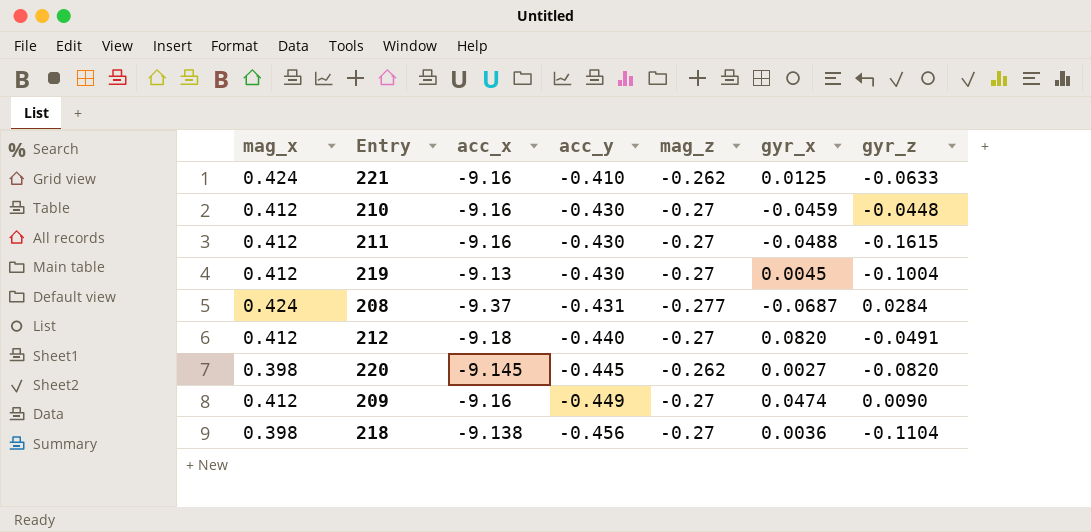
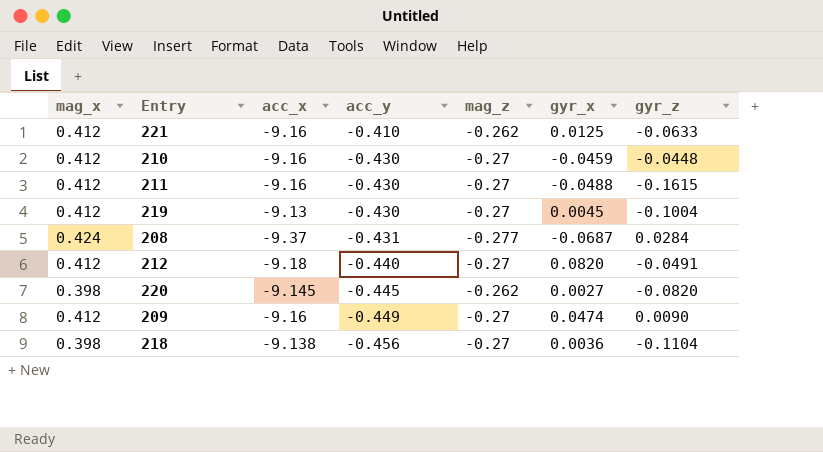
221 | mag_x: 0.424 -> 0.412

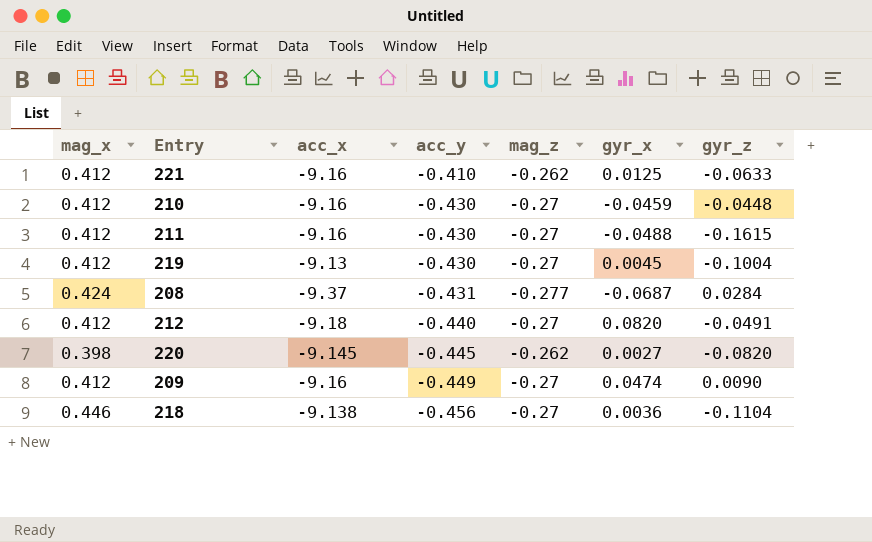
218 | mag_x: 0.398 -> 0.446

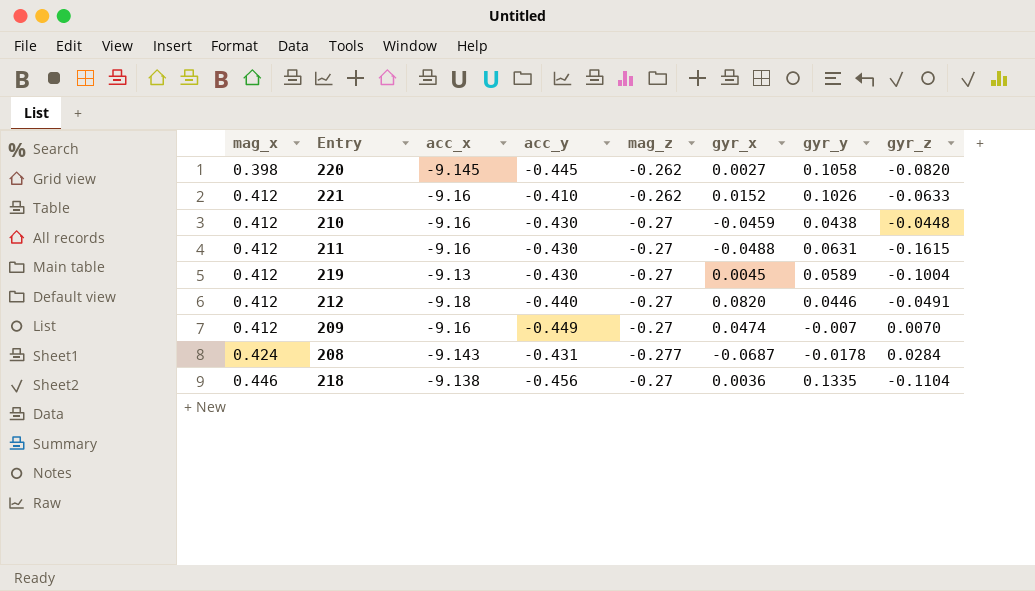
row order: acc_y descending -> mag_x ascending
column gyr_y | position: none -> 7
221 | gyr_x: 0.0125 -> 0.0152
209 | gyr_z: 0.0090 -> 0.0070
208 | acc_x: -9.37 -> -9.143

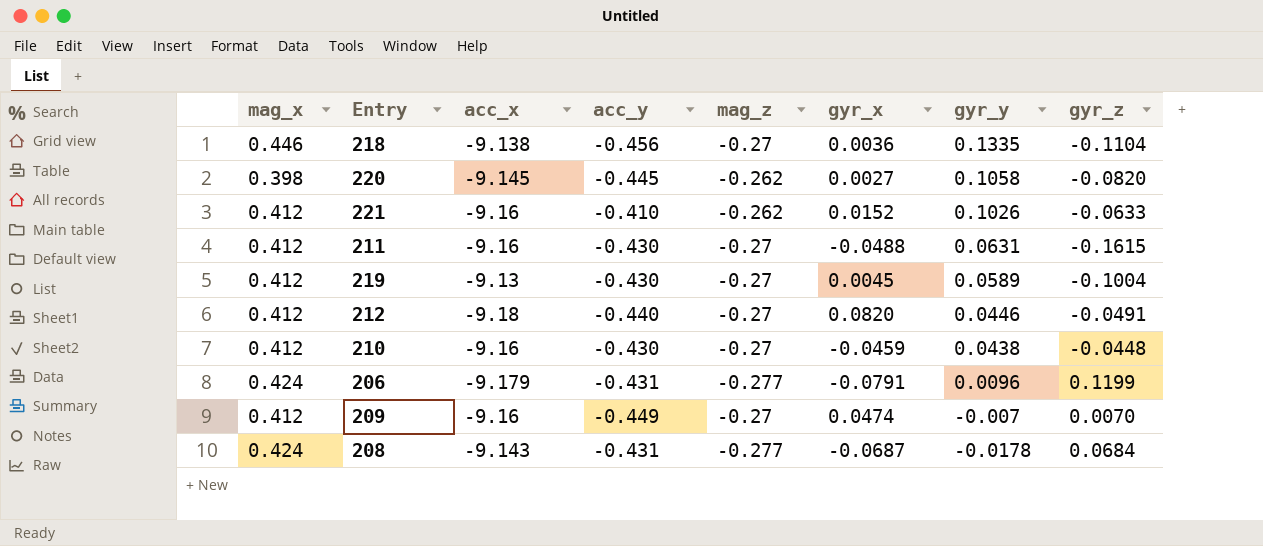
row order: mag_x ascending -> gyr_y descending
row 206: none -> 0.424 | -9.179 | -0.431 | -0.277 | -0.0791 | 0.0096 | 0.1199
208 | gyr_z: 0.0284 -> 0.0684

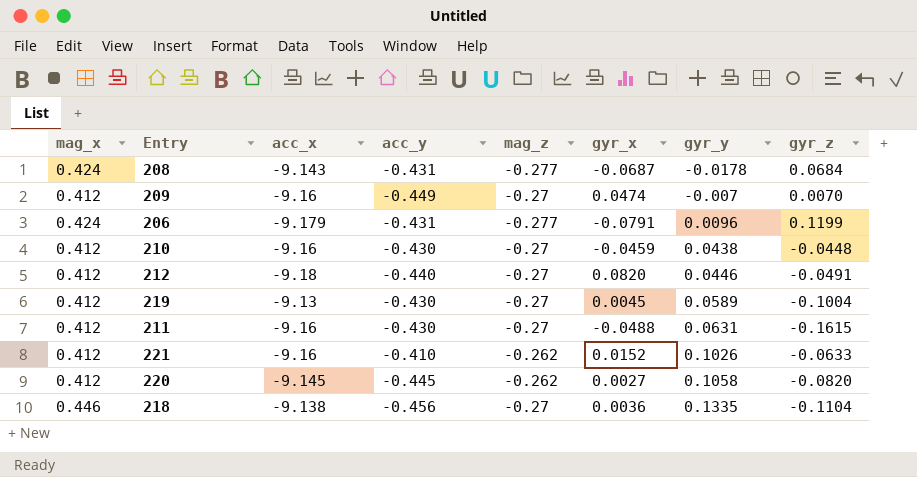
row order: gyr_y descending -> gyr_y ascending
220 | mag_x: 0.398 -> 0.412

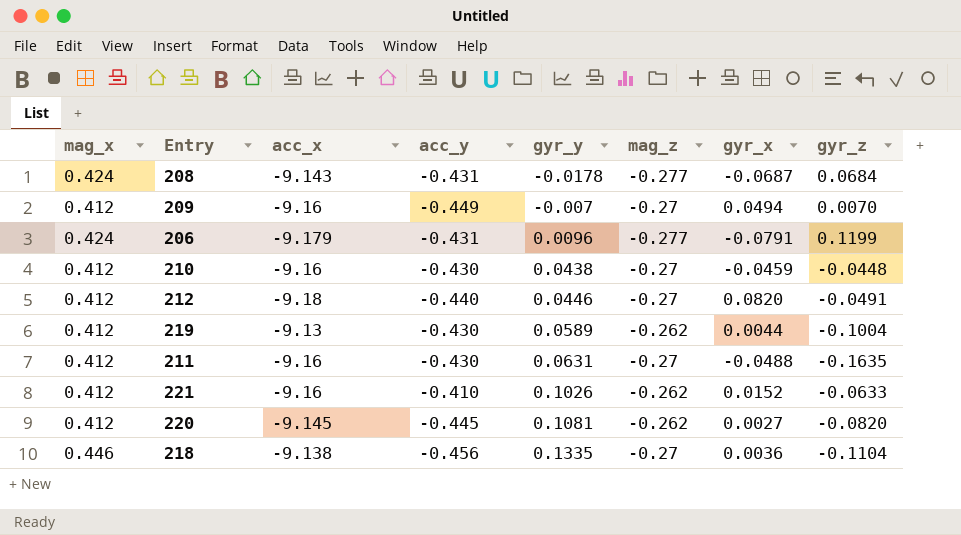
column gyr_y | position: 7 -> 5
209 | gyr_x: 0.0474 -> 0.0494
219 | mag_z: -0.27 -> -0.262
219 | gyr_x: 0.0045 -> 0.0044
211 | gyr_z: -0.1615 -> -0.1635
220 | gyr_y: 0.1058 -> 0.1081

